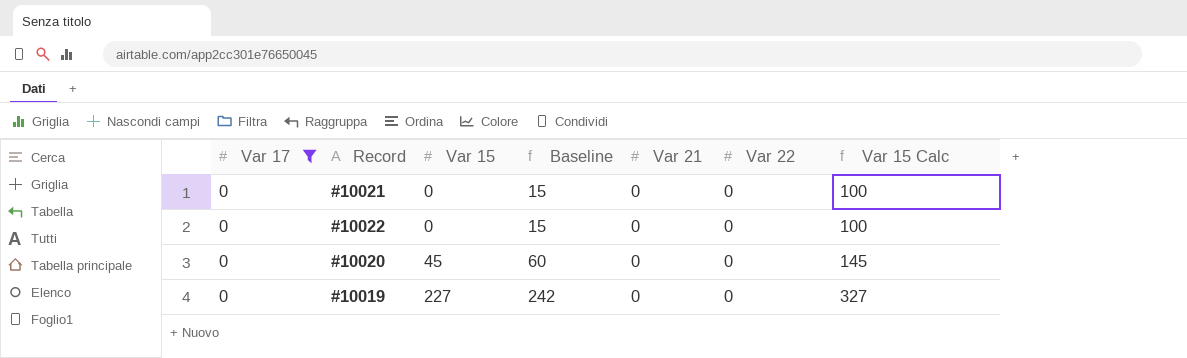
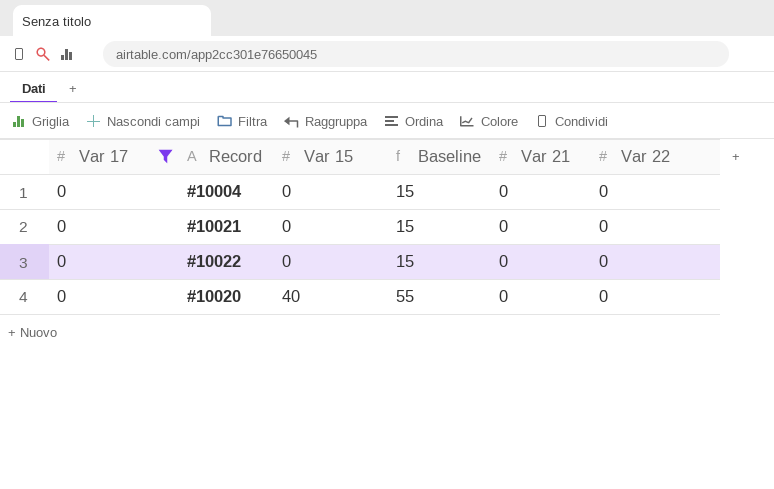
column Var 15 Calc | formula: [Var 15] + 100 -> none
row #10019: 0 | 227 | 242 | 0 | 0 | 327 -> none
row #10004: none -> 0 | 0 | 15 | 0 | 0
#10020 | Var 15: 45 -> 40
#10020 | Baseline: 60 -> 55

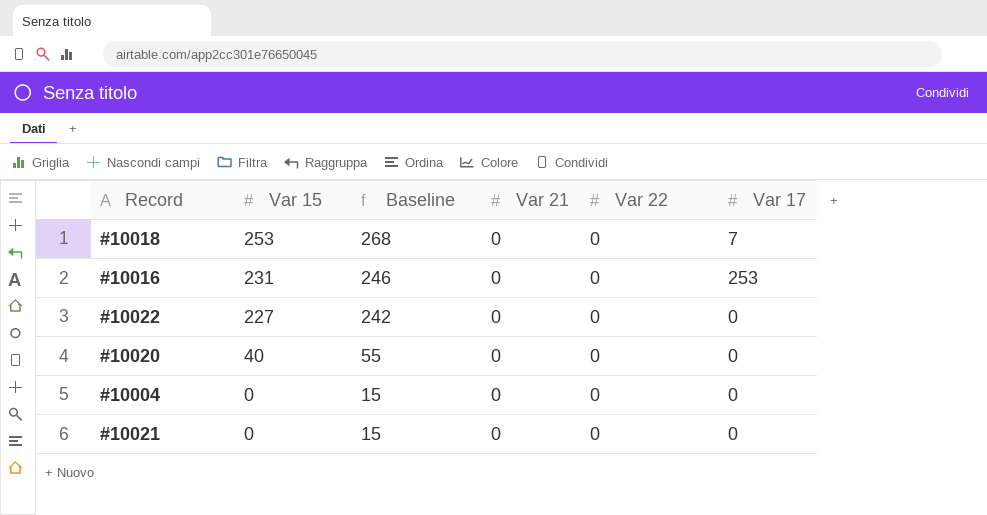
filter: Var 17 = 0 -> none
row order: Var 15 ascending -> Var 15 descending
column Var 17 | position: 1 -> 6
#10022 | Var 15: 0 -> 227
#10022 | Baseline: 15 -> 242

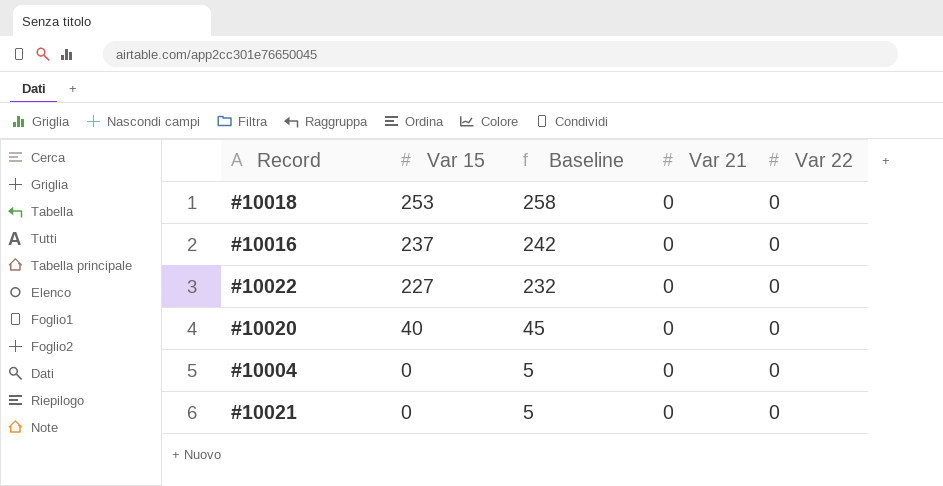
column Var 17 | position: 6 -> none
column Baseline | formula: [Var 15] + 15 -> [Var 15] + 5
#10016 | Var 15: 231 -> 237

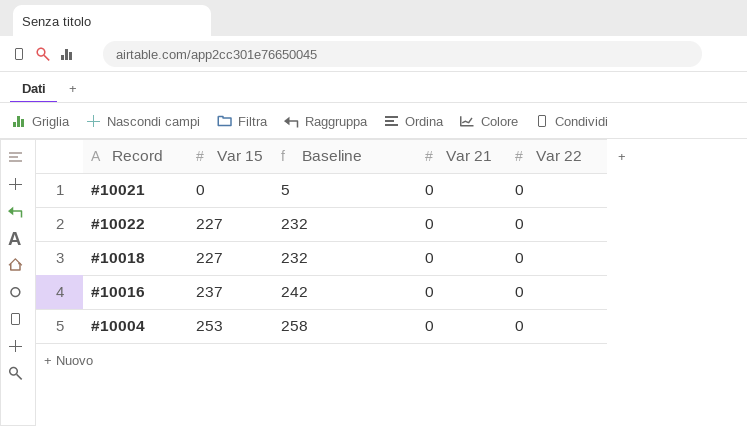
row order: Var 15 descending -> Var 15 ascending
row #10020: 40 | 45 | 0 | 0 -> none
#10018 | Var 15: 253 -> 227
#10018 | Baseline: 258 -> 232
#10004 | Var 15: 0 -> 253
#10004 | Baseline: 5 -> 258

